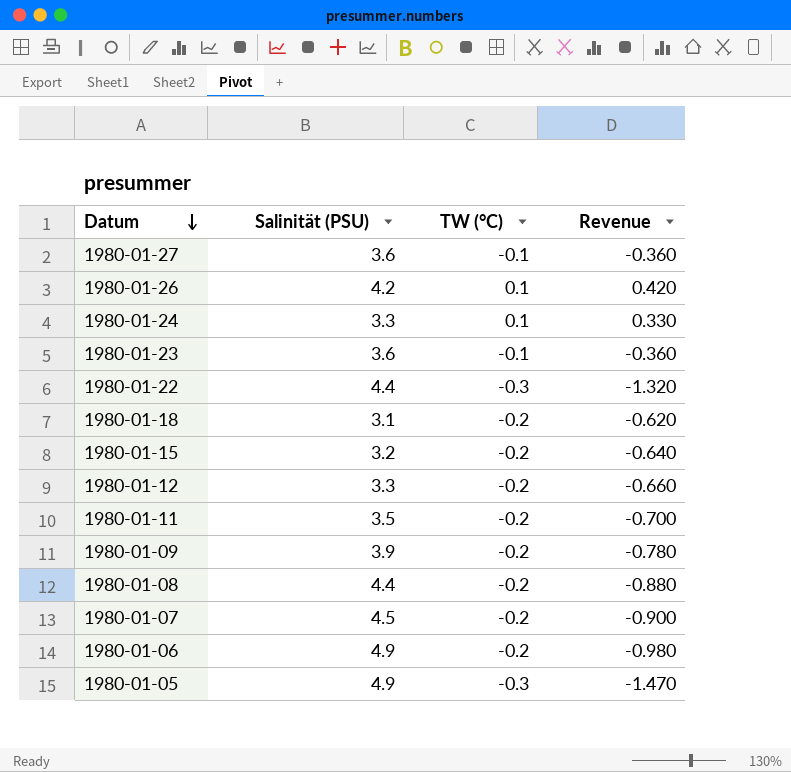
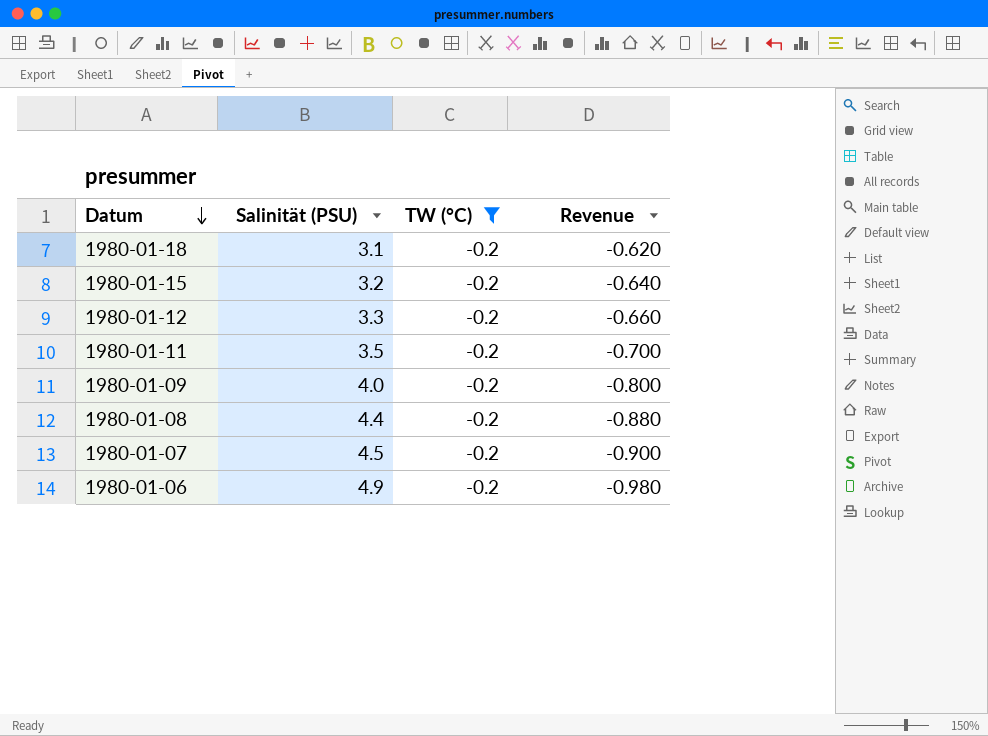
filter: none -> TW (°C) = -0.2
1980-01-09 | Salinität (PSU): 3.9 -> 4.0
1980-01-09 | Revenue: -0.780 -> -0.800

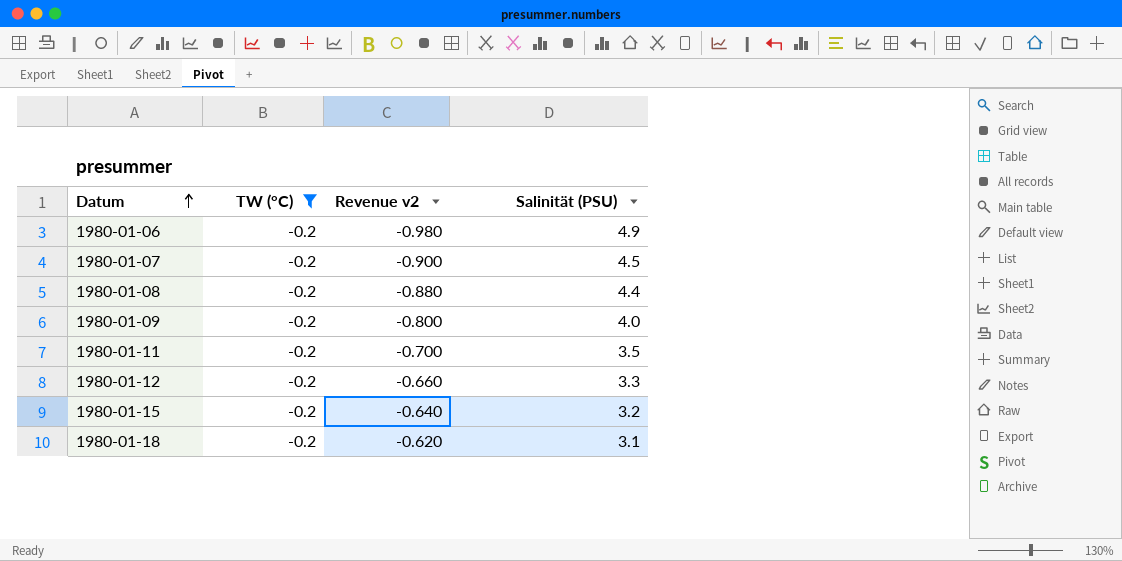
row order: Datum descending -> Datum ascending
column name: Revenue -> Revenue v2
column Salinität (PSU) | position: 2 -> 4

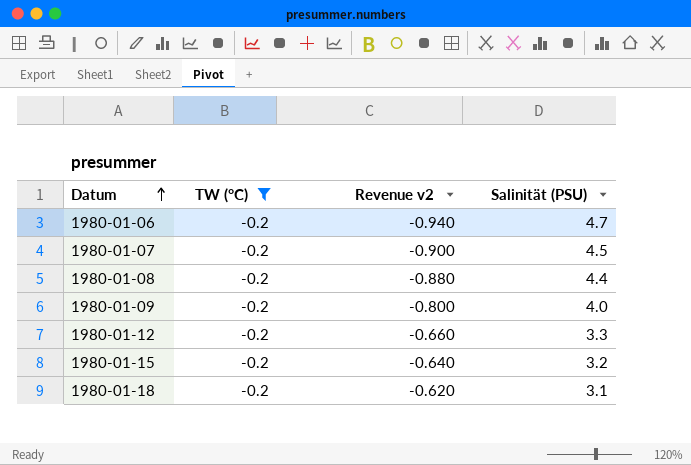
row 1980-01-11: -0.2 | -0.700 | 3.5 -> none
1980-01-06 | Revenue v2: -0.980 -> -0.940
1980-01-06 | Salinität (PSU): 4.9 -> 4.7

